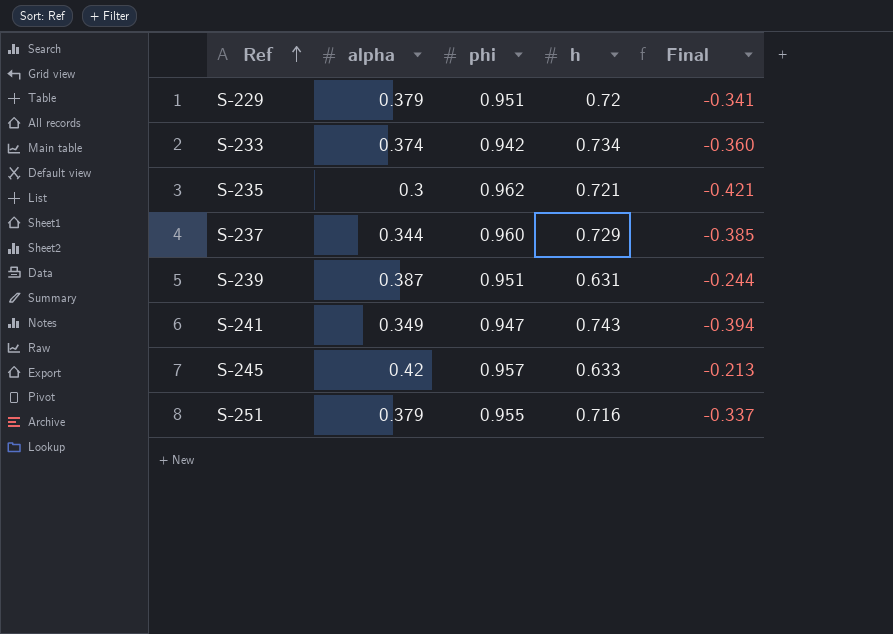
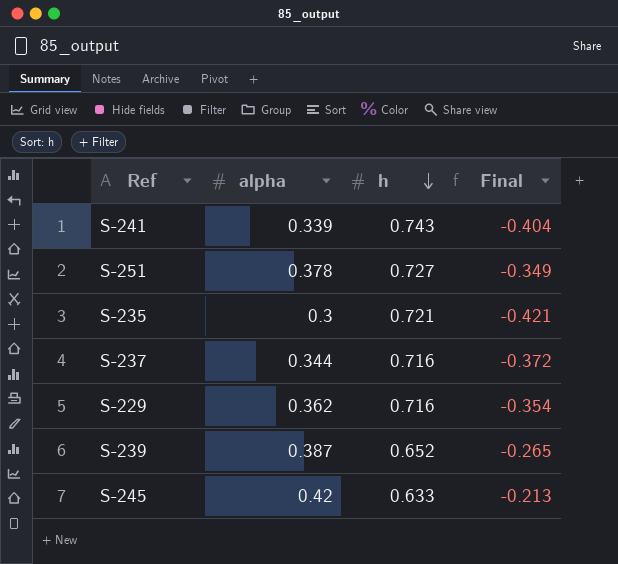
row order: Ref ascending -> h descending
column phi | position: 3 -> none
row S-233: 0.374 | 0.942 | 0.734 | -0.360 -> none
S-241 | alpha: 0.349 -> 0.339
S-241 | Final: -0.394 -> -0.404
S-251 | alpha: 0.379 -> 0.378
S-251 | h: 0.716 -> 0.727
S-251 | Final: -0.337 -> -0.349
S-237 | h: 0.729 -> 0.716
S-237 | Final: -0.385 -> -0.372
S-229 | alpha: 0.379 -> 0.362
S-229 | h: 0.72 -> 0.716
S-229 | Final: -0.341 -> -0.354
S-239 | h: 0.631 -> 0.652
S-239 | Final: -0.244 -> -0.265

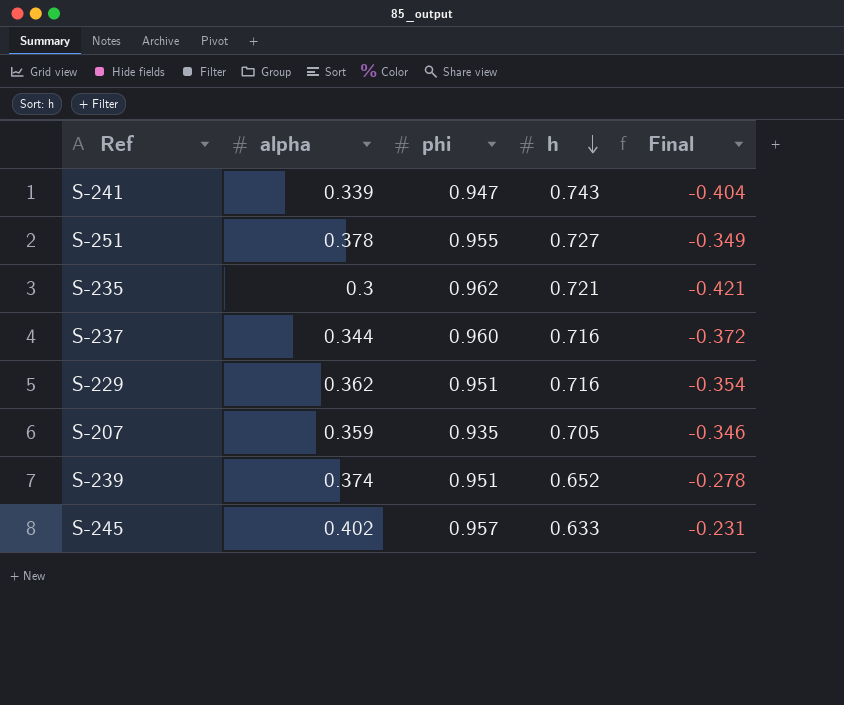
column phi | position: none -> 3
row S-207: none -> 0.359 | 0.935 | 0.705 | -0.346
S-239 | alpha: 0.387 -> 0.374
S-239 | Final: -0.265 -> -0.278
S-245 | alpha: 0.42 -> 0.402
S-245 | Final: -0.213 -> -0.231

